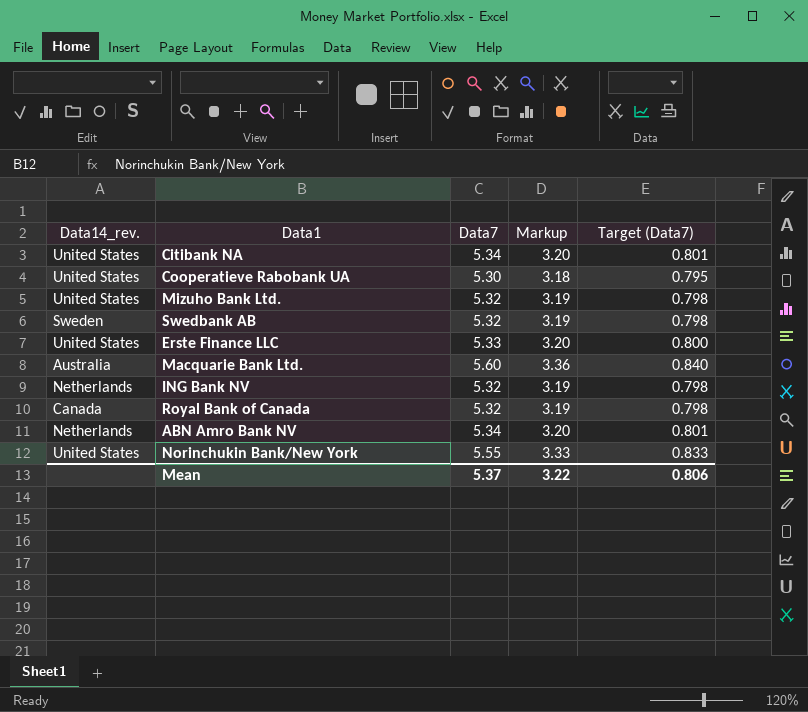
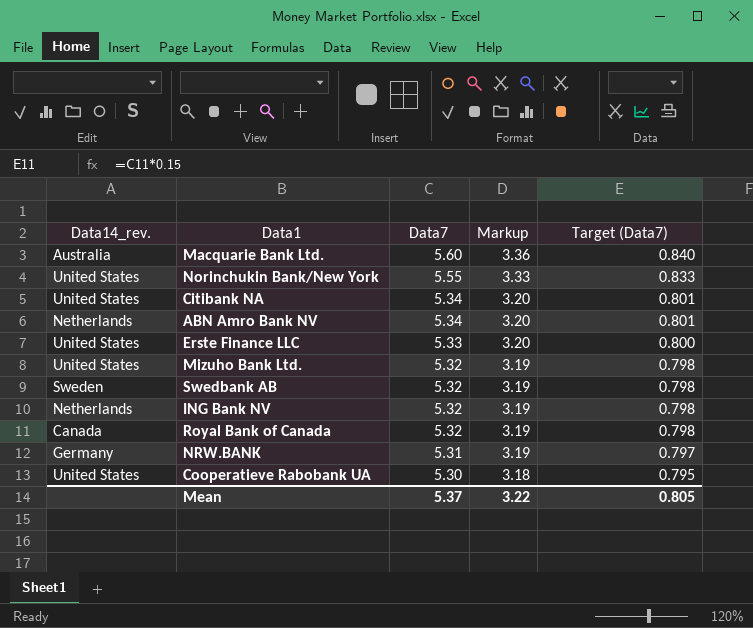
row order: none -> Data7 descending
row NRW.BANK: none -> Germany | 5.31 | 3.19 | 0.797
Mean | Target (Data7): 0.806 -> 0.805

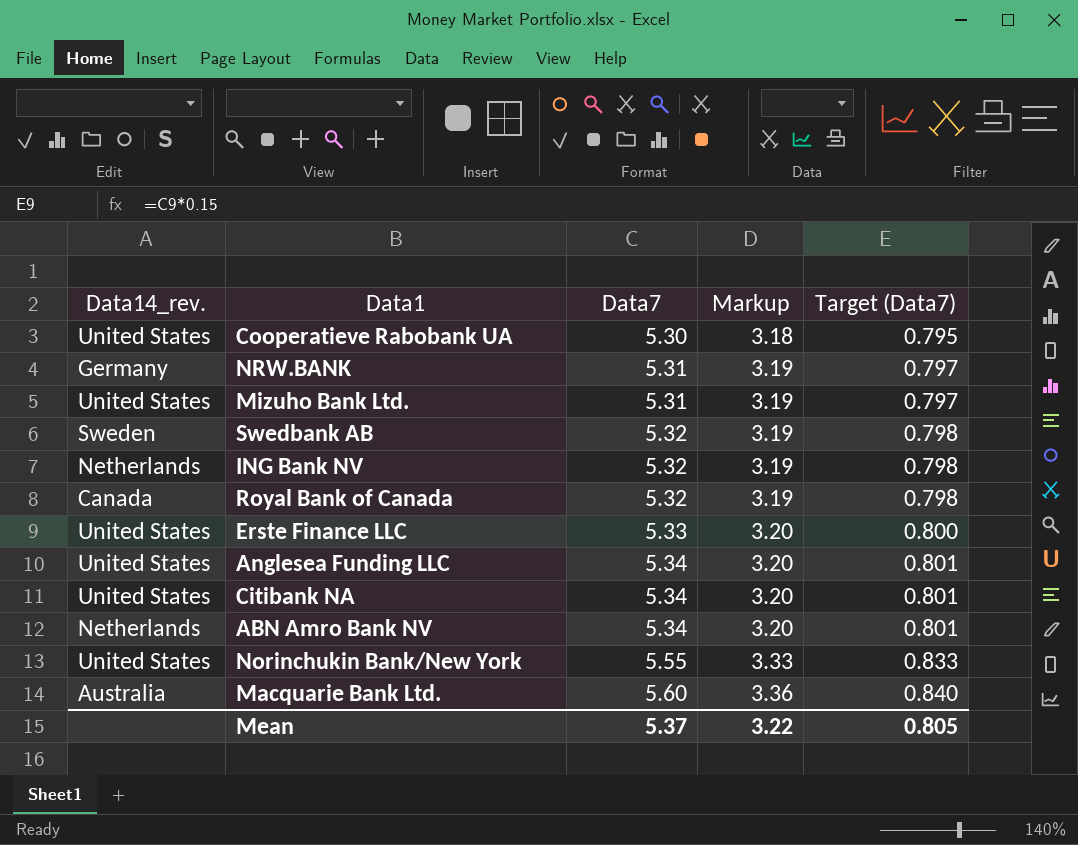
row order: Data7 descending -> Data7 ascending
Mizuho Bank Ltd. | Data7: 5.32 -> 5.31
Mizuho Bank Ltd. | Target (Data7): 0.798 -> 0.797
row Anglesea Funding LLC: none -> United States | 5.34 | 3.20 | 0.801

